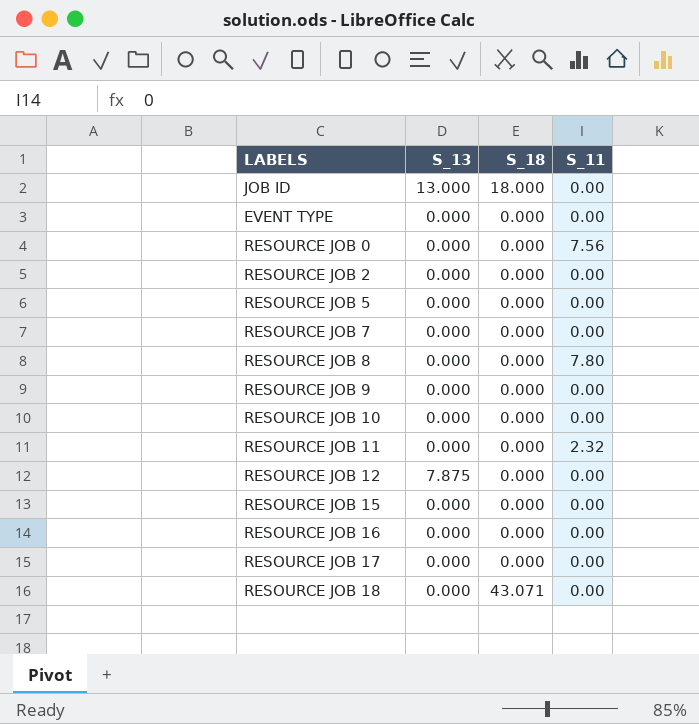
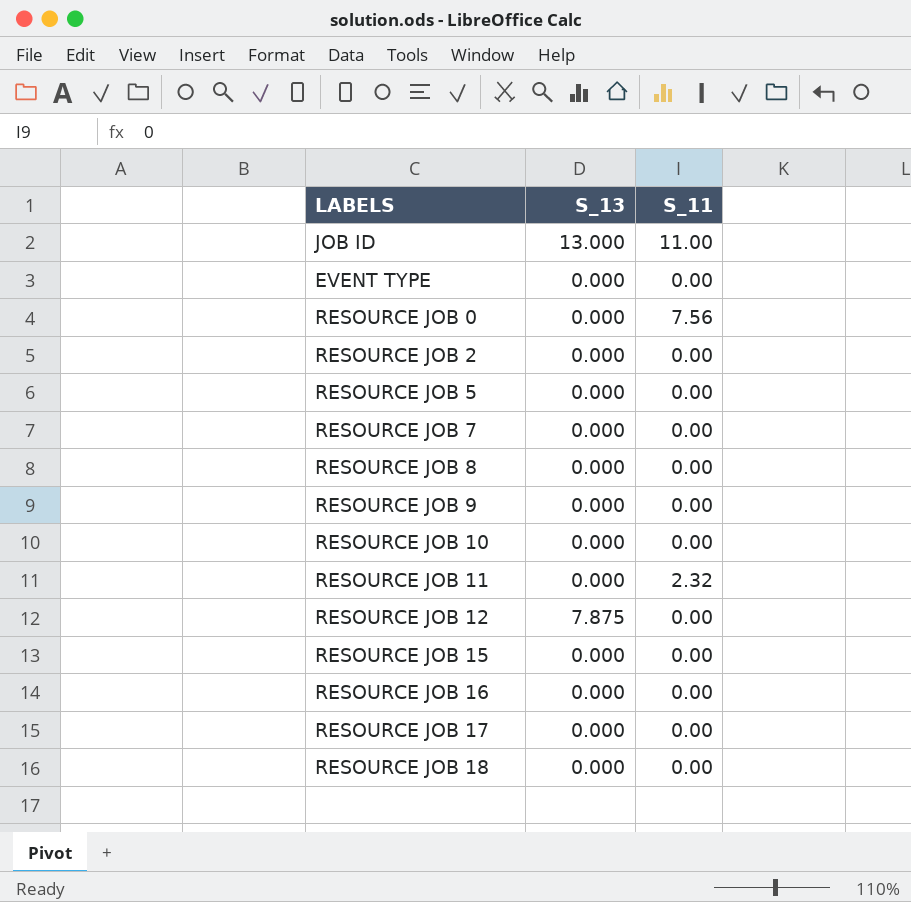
column S_18 | position: 3 -> none
JOB ID | S_11: 0.00 -> 11.00
RESOURCE JOB 8 | S_11: 7.80 -> 0.00

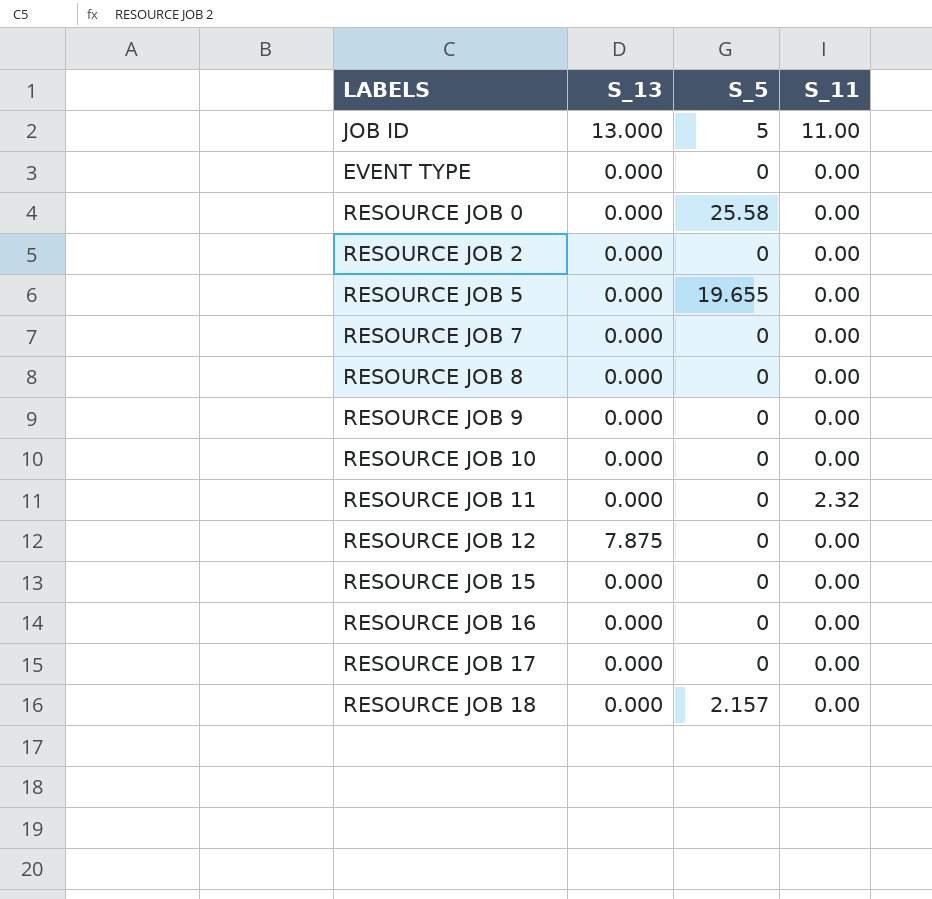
column S_5 | position: none -> 3
RESOURCE JOB 0 | S_11: 7.56 -> 0.00

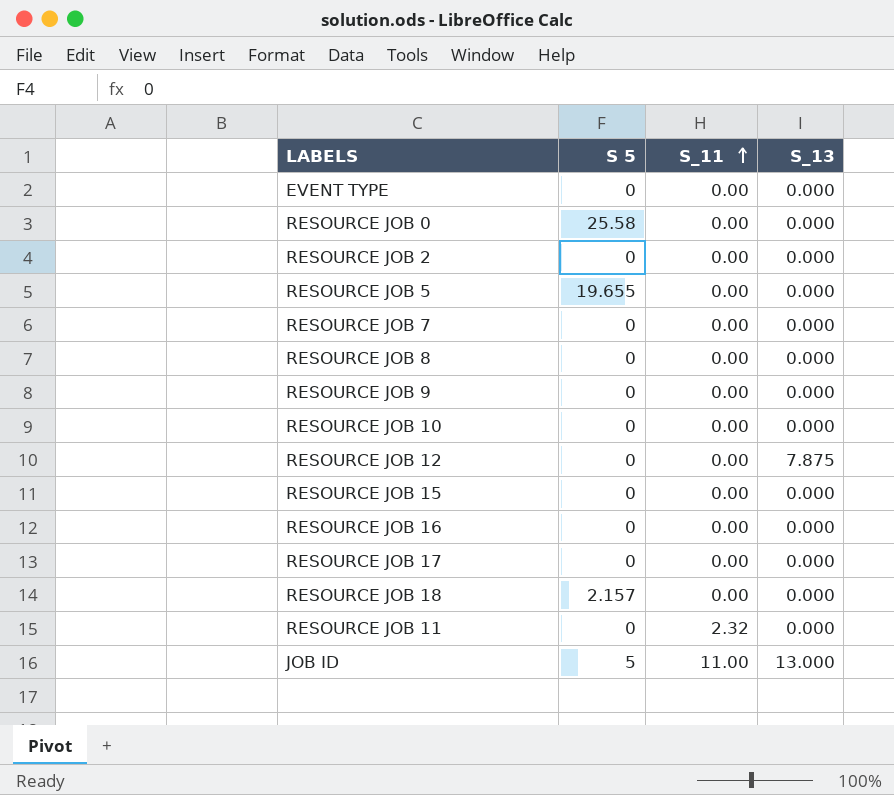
row order: none -> S_11 ascending
column name: S_5 -> S 5
column S_13 | position: 2 -> 4

